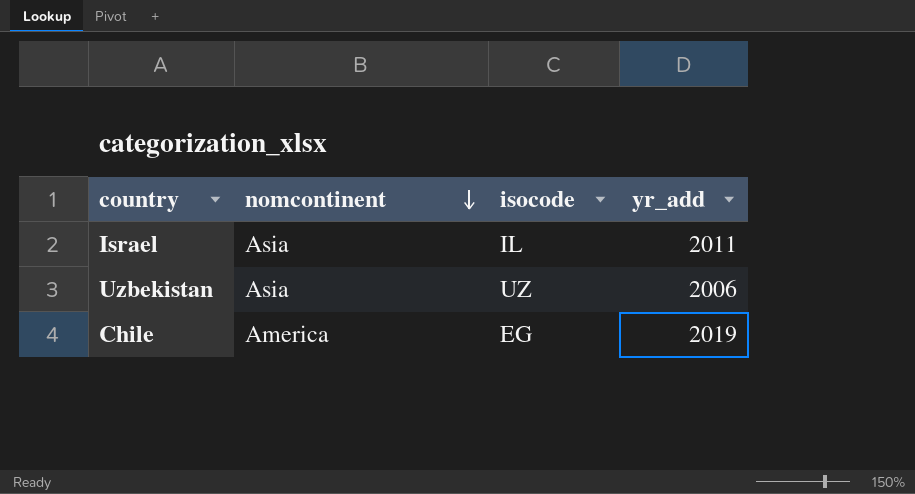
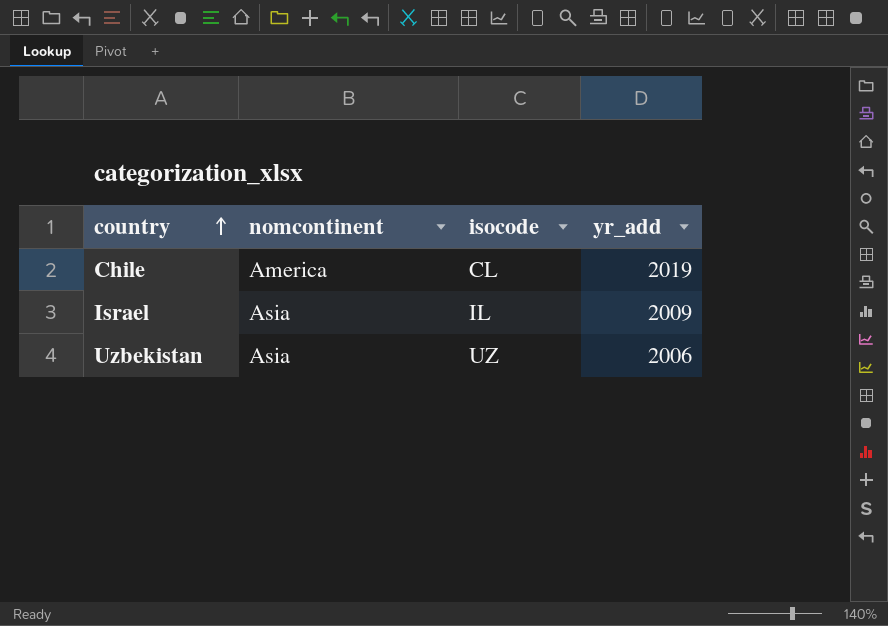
row order: nomcontinent descending -> country ascending
Chile | isocode: EG -> CL
Israel | yr_add: 2011 -> 2009

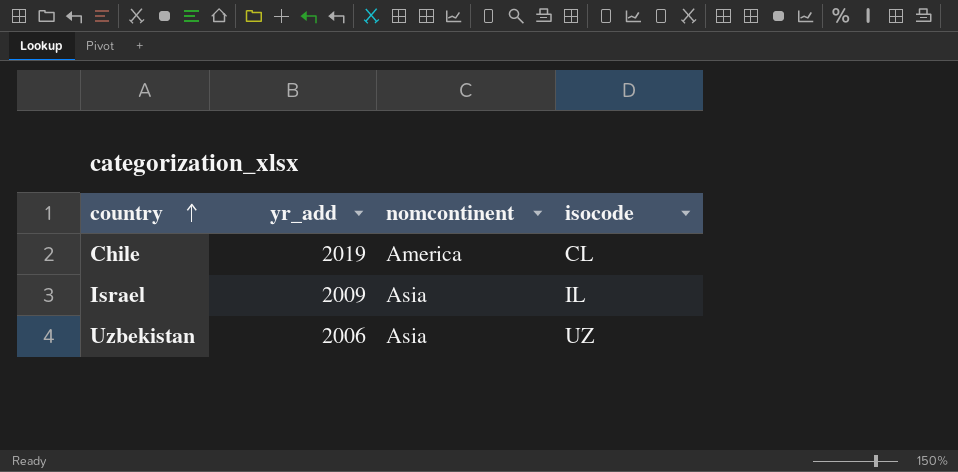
column yr_add | position: 4 -> 2

